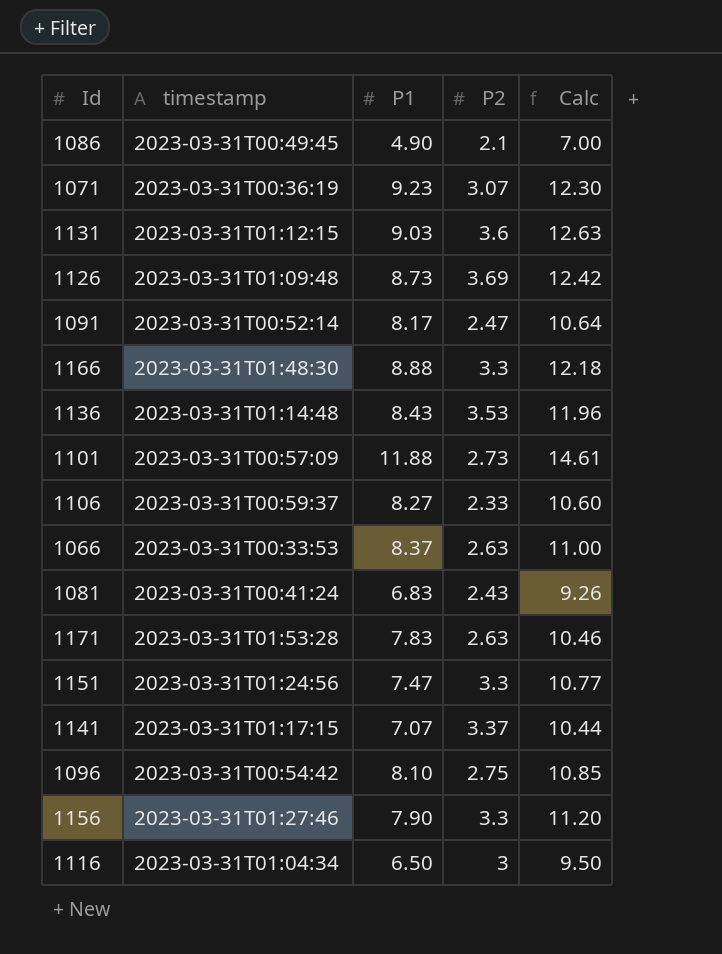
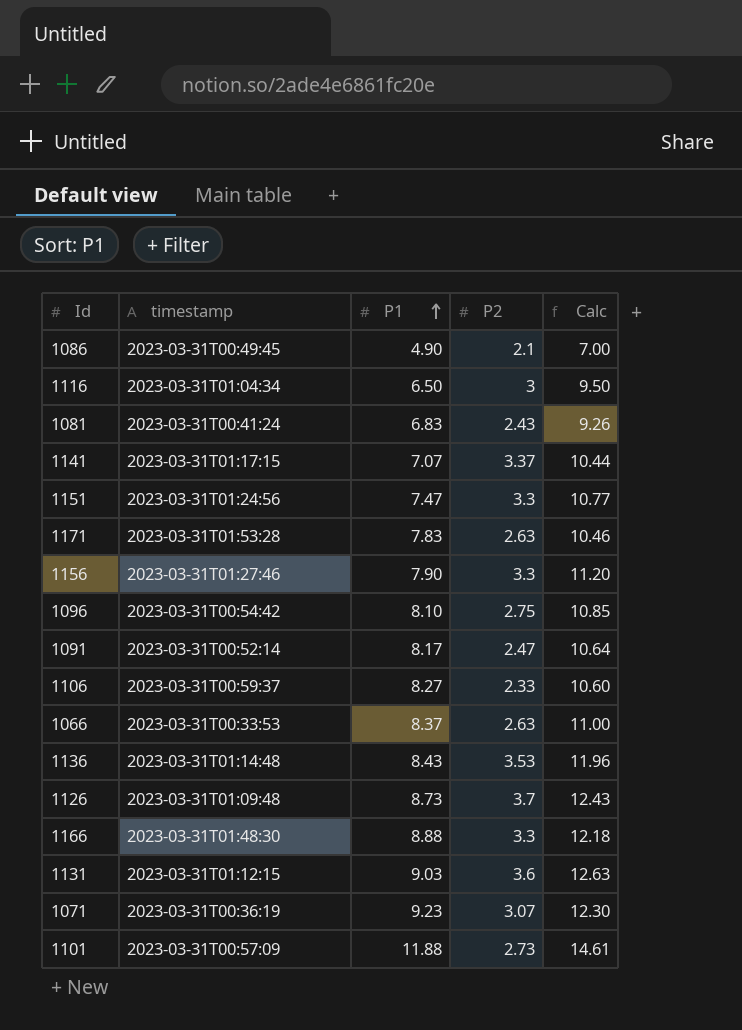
row order: none -> P1 ascending
1126 | P2: 3.69 -> 3.7
1126 | Calc: 12.42 -> 12.43

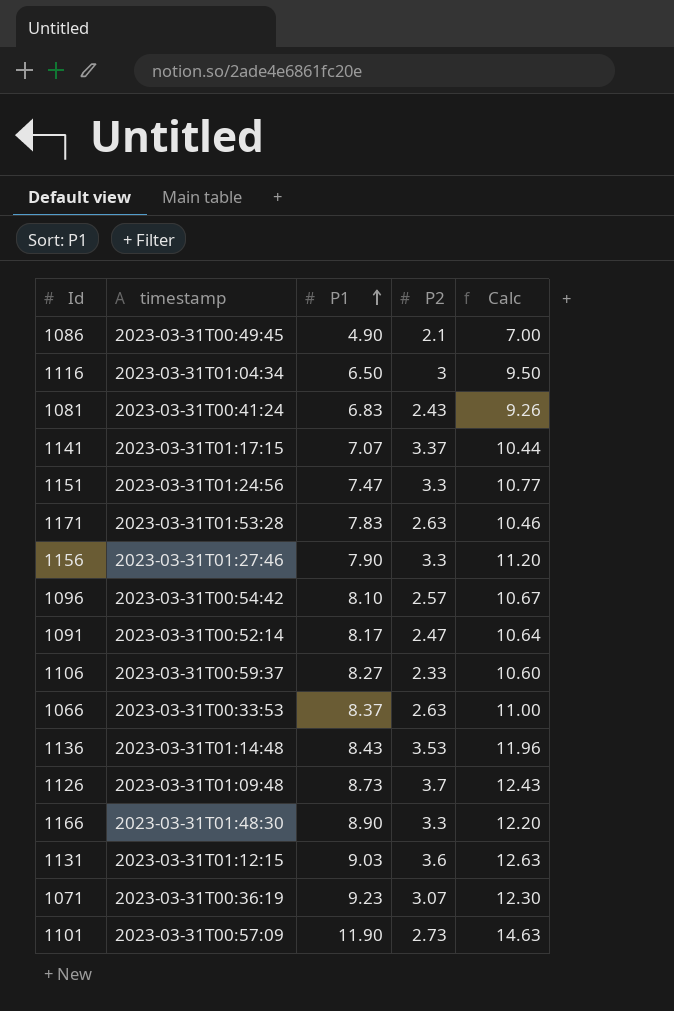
1096 | P2: 2.75 -> 2.57
1096 | Calc: 10.85 -> 10.67
1166 | P1: 8.88 -> 8.90
1166 | Calc: 12.18 -> 12.20
1101 | P1: 11.88 -> 11.90
1101 | Calc: 14.61 -> 14.63

